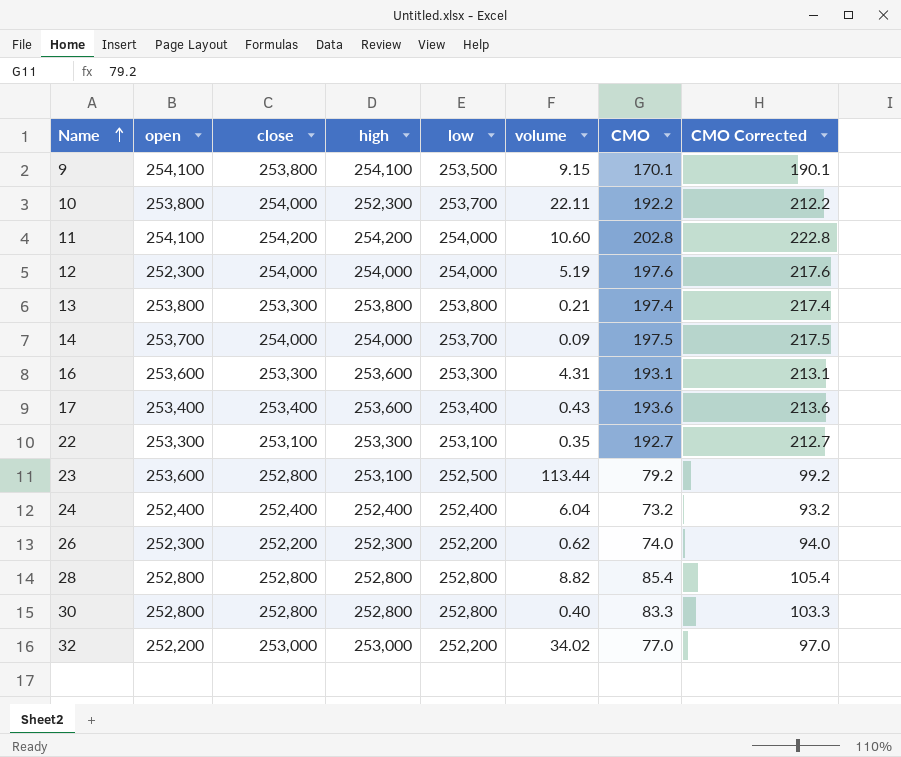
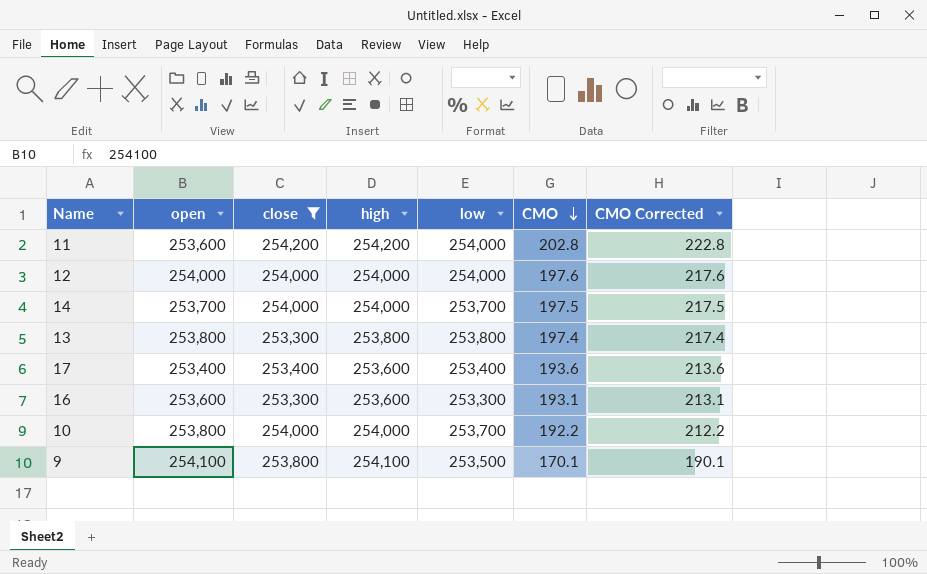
filter: none -> close >= 253,300
row order: Name ascending -> CMO descending
column volume | position: 6 -> none
11 | open: 254,100 -> 253,600
12 | open: 252,300 -> 254,000
10 | high: 252,300 -> 254,000

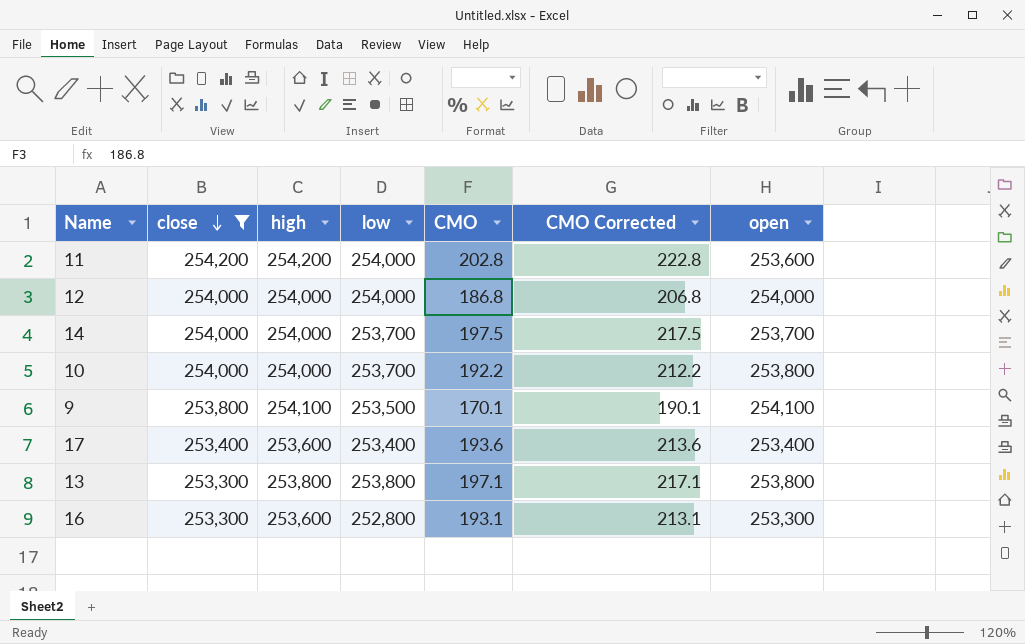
row order: CMO descending -> close descending
column open | position: 2 -> 7
12 | CMO: 197.6 -> 186.8
12 | CMO Corrected: 217.6 -> 206.8
13 | CMO: 197.4 -> 197.1
13 | CMO Corrected: 217.4 -> 217.1
16 | low: 253,300 -> 252,800
16 | open: 253,600 -> 253,300

